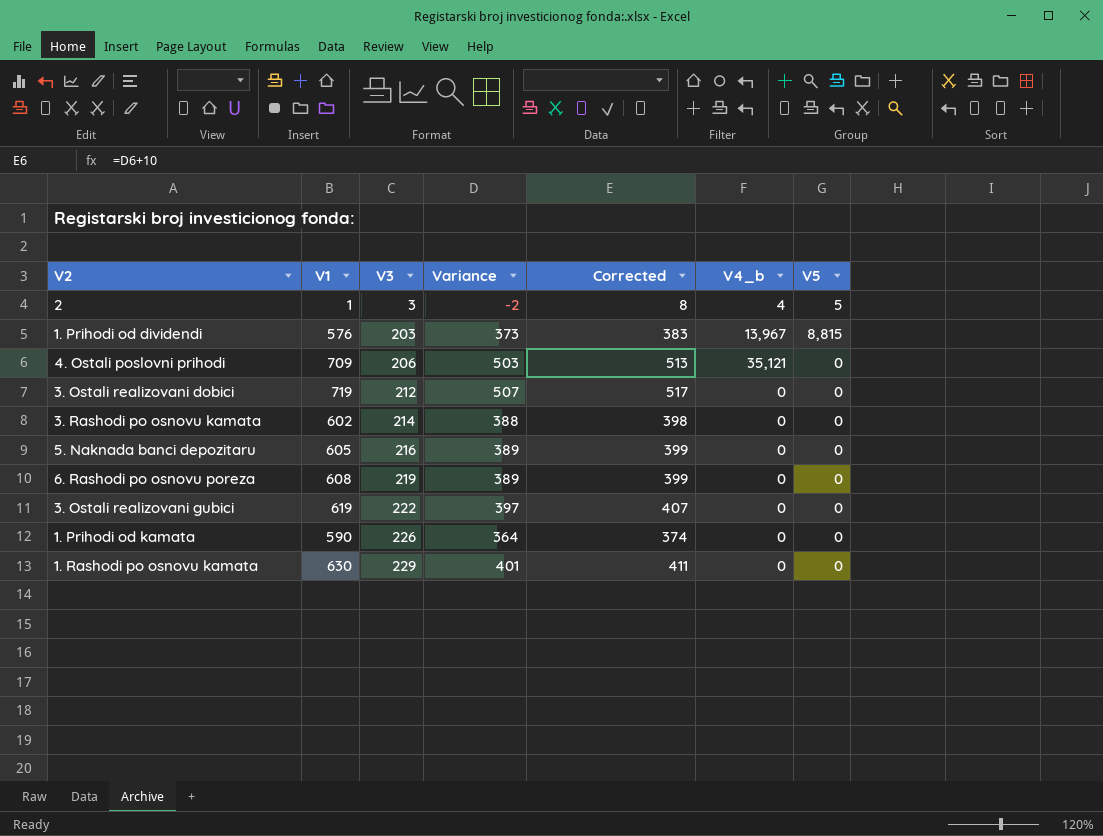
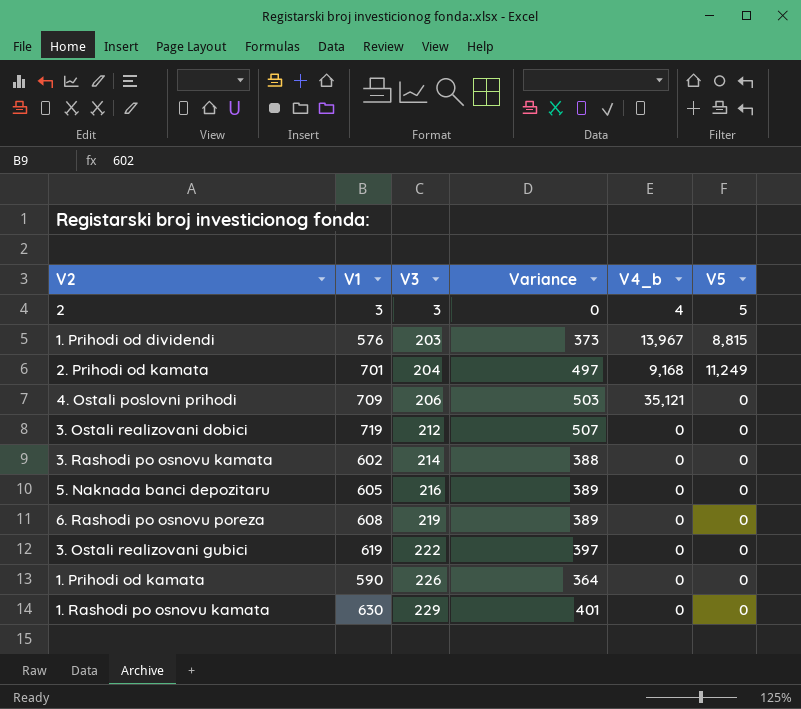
column Corrected | formula: [Variance] + 10 -> none
2 | V1: 1 -> 3
2 | Variance: -2 -> 0
row 2. Prihodi od kamata: none -> 701 | 204 | 497 | 9,168 | 11,249

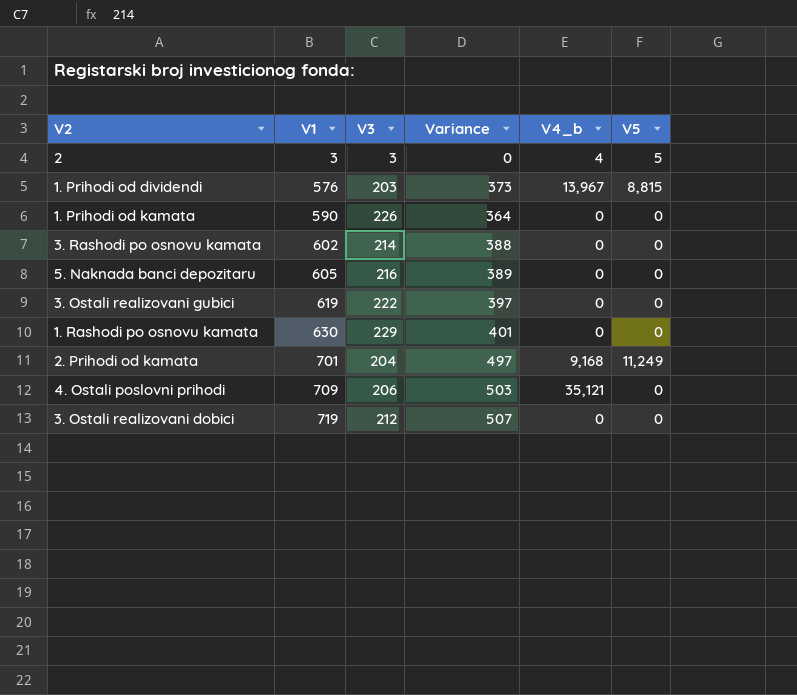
row order: V3 ascending -> V1 ascending
row 6. Rashodi po osnovu poreza: 608 | 219 | 389 | 0 | 0 -> none

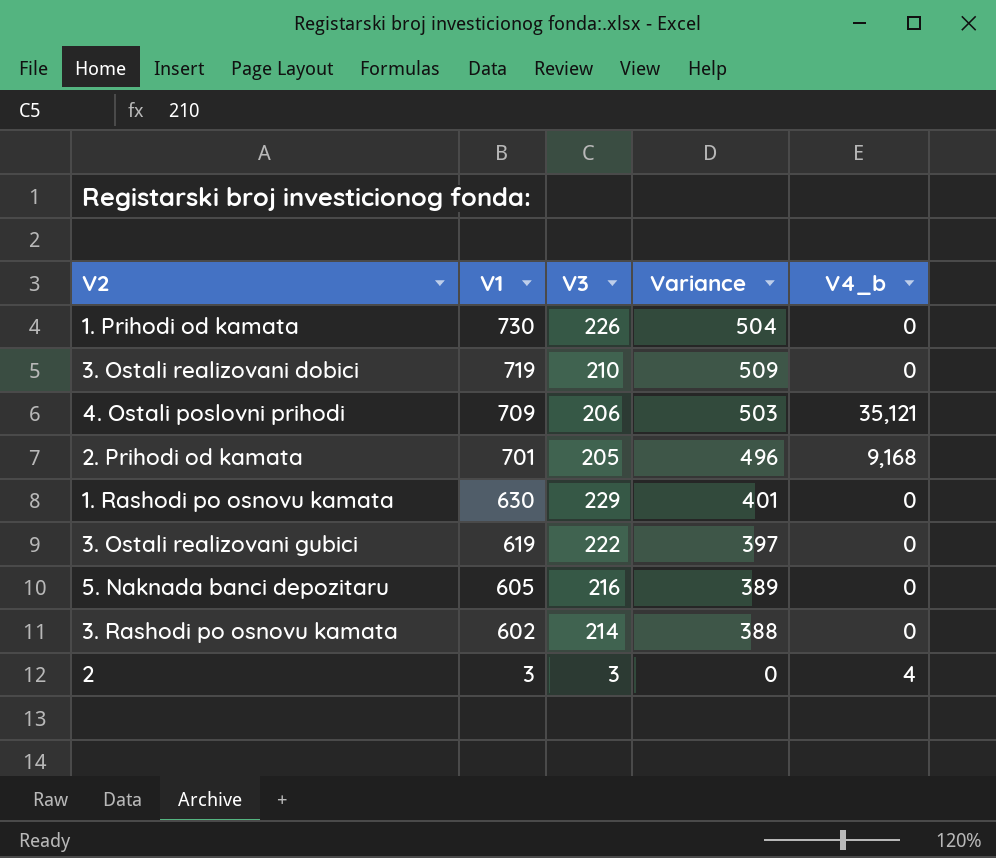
row order: V1 ascending -> V1 descending
column V5 | position: 6 -> none
row 1. Prihodi od dividendi: 576 | 203 | 373 | 13,967 | 8,815 -> none
1. Prihodi od kamata | V1: 590 -> 730
1. Prihodi od kamata | Variance: 364 -> 504
3. Ostali realizovani dobici | V3: 212 -> 210
3. Ostali realizovani dobici | Variance: 507 -> 509
2. Prihodi od kamata | V3: 204 -> 205
2. Prihodi od kamata | Variance: 497 -> 496

